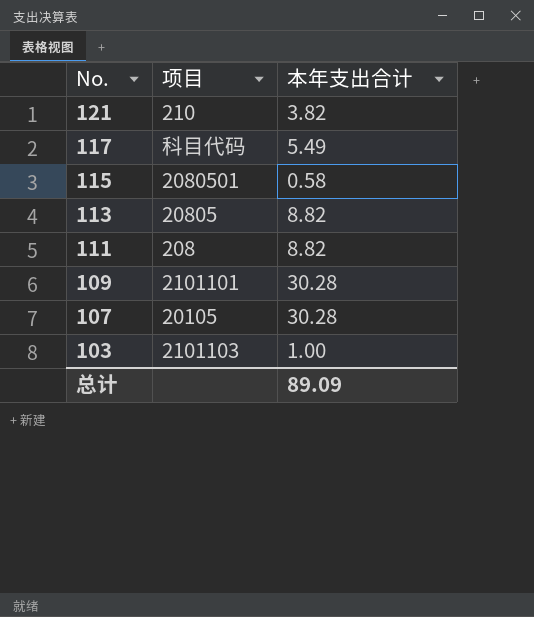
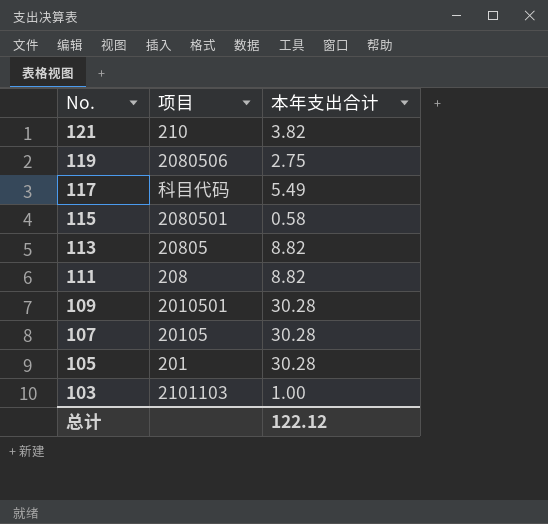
row 119: none -> 2080506 | 2.75
109 | 项目: 2101101 -> 2010501
row 105: none -> 201 | 30.28
总计 | 本年支出合计: 89.09 -> 122.12

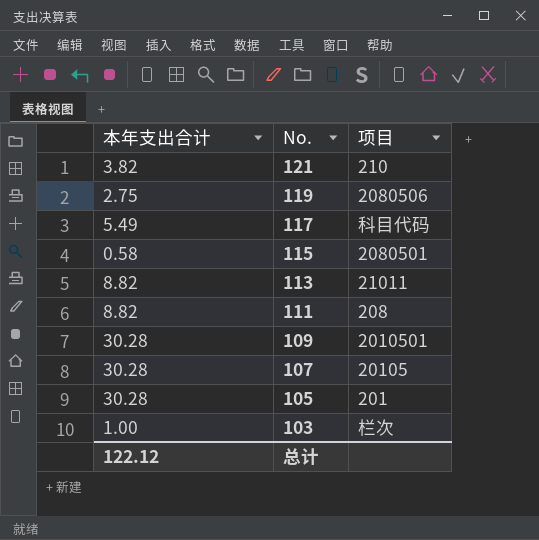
column 本年支出合计 | position: 3 -> 1
113 | 项目: 20805 -> 21011
103 | 项目: 2101103 -> 栏次

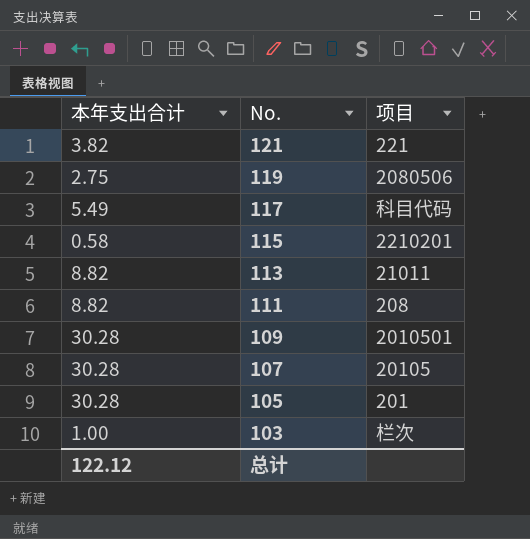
121 | 项目: 210 -> 221
115 | 项目: 2080501 -> 2210201

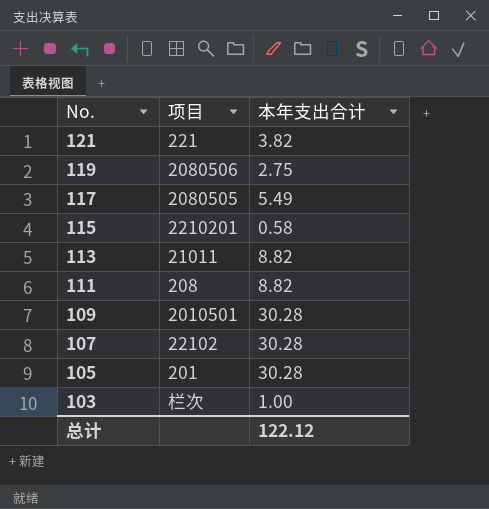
column 本年支出合计 | position: 1 -> 3
117 | 项目: 科目代码 -> 2080505
107 | 项目: 20105 -> 22102

